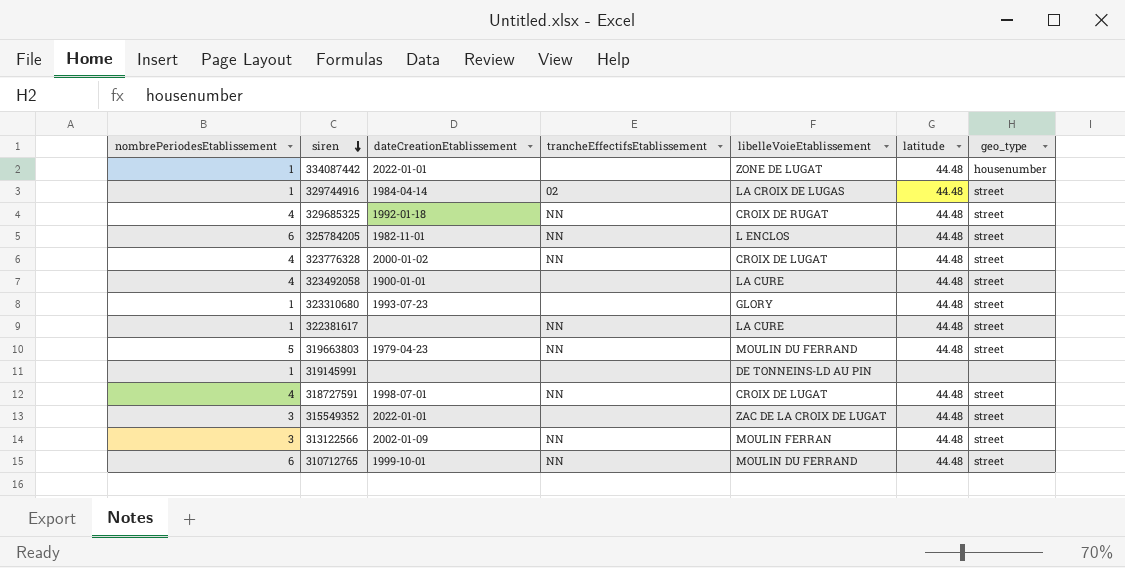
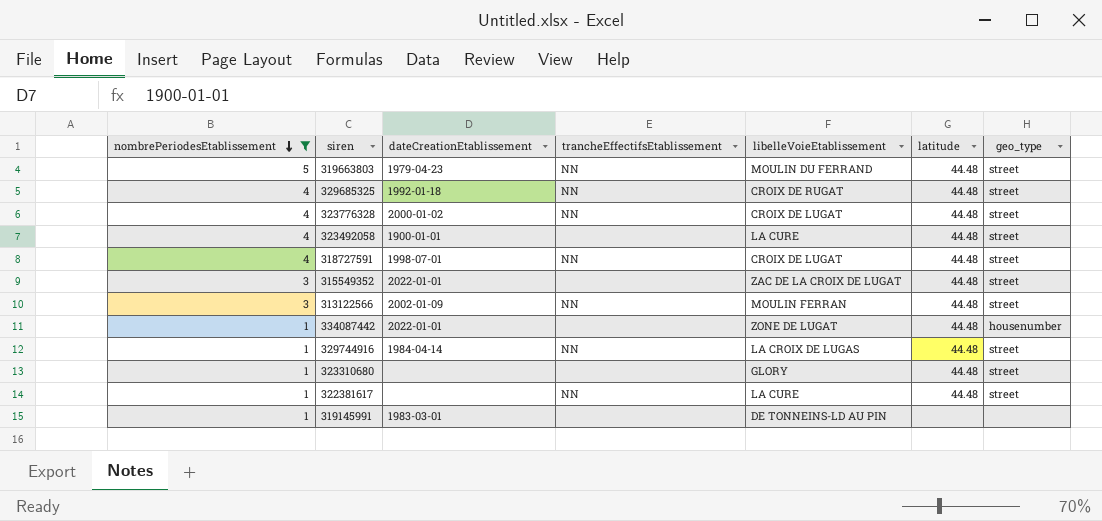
filter: none -> nombrePeriodesEtablissement != 6
row order: siren descending -> nombrePeriodesEtablissement descending
329744916 | trancheEffectifsEtablissement: 02 -> NN
323310680 | dateCreationEtablissement: 1993-07-23 -> none
319145991 | dateCreationEtablissement: none -> 1983-03-01

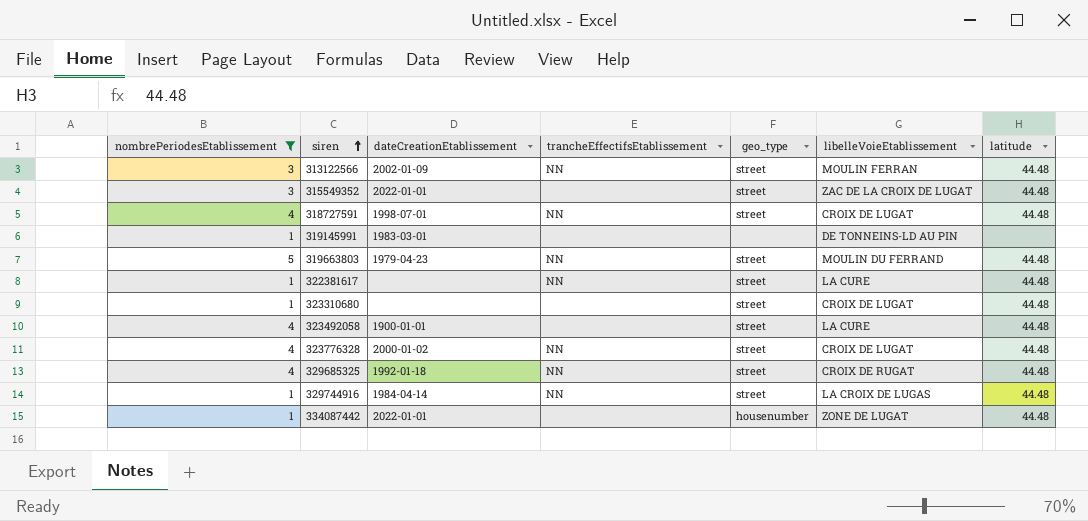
row order: nombrePeriodesEtablissement descending -> siren ascending
column geo_type | position: 7 -> 5
323310680 | libelleVoieEtablissement: GLORY -> CROIX DE LUGAT

